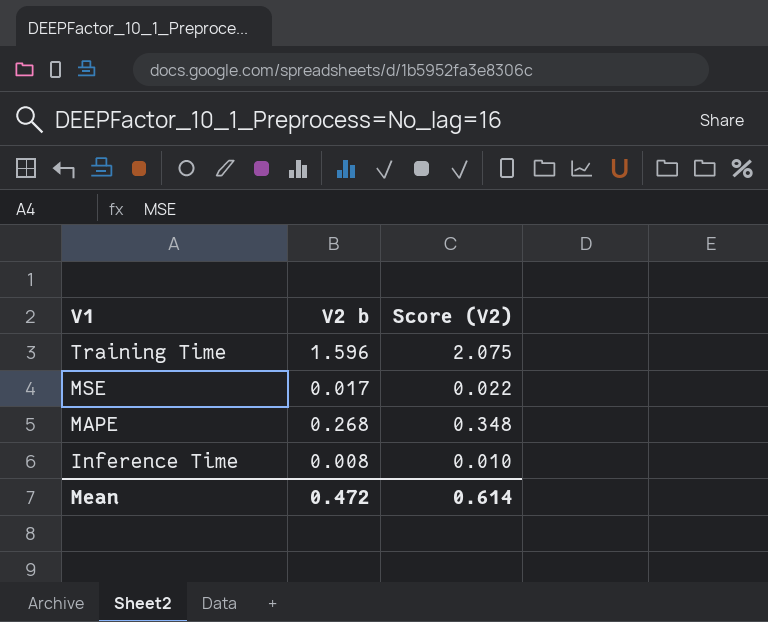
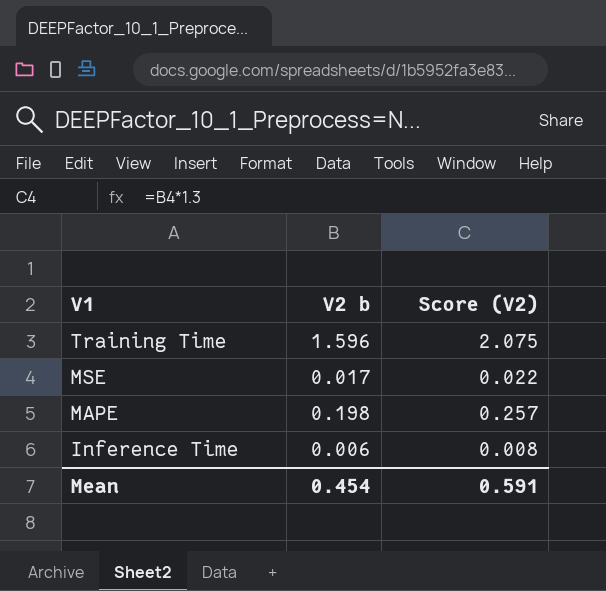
MAPE | V2 b: 0.268 -> 0.198
MAPE | Score (V2): 0.348 -> 0.257
Inference Time | V2 b: 0.008 -> 0.006
Inference Time | Score (V2): 0.010 -> 0.008
Mean | V2 b: 0.472 -> 0.454
Mean | Score (V2): 0.614 -> 0.591

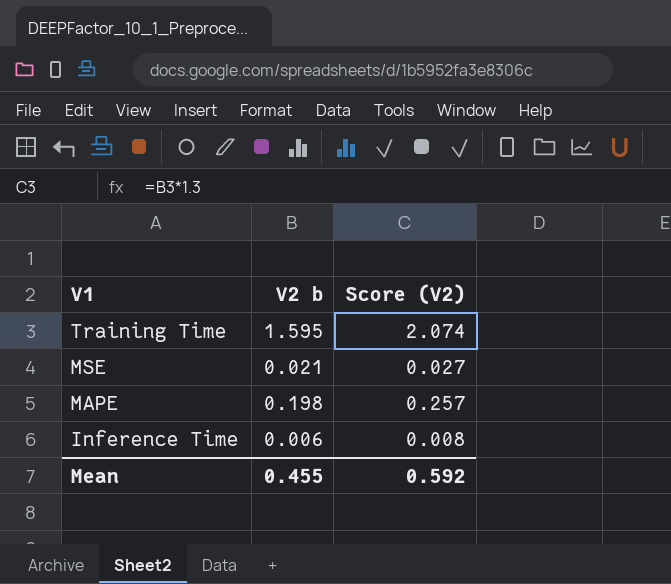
Training Time | V2 b: 1.596 -> 1.595
Training Time | Score (V2): 2.075 -> 2.074
MSE | V2 b: 0.017 -> 0.021
MSE | Score (V2): 0.022 -> 0.027
Mean | V2 b: 0.454 -> 0.455
Mean | Score (V2): 0.591 -> 0.592

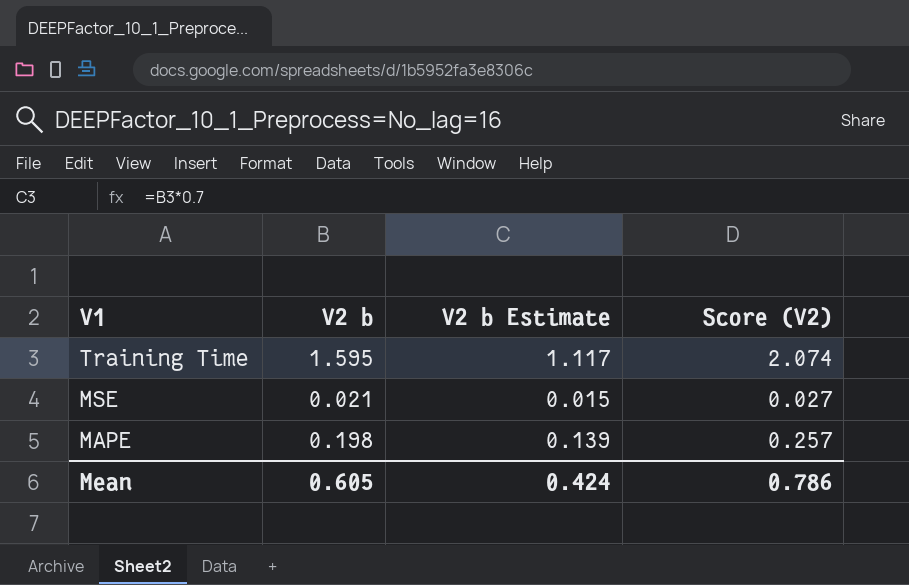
column V2 b Estimate | formula: none -> [V2 b] * 0.7
row Inference Time: 0.006 | 0.008 -> none
Mean | V2 b: 0.455 -> 0.605
Mean | Score (V2): 0.592 -> 0.786

